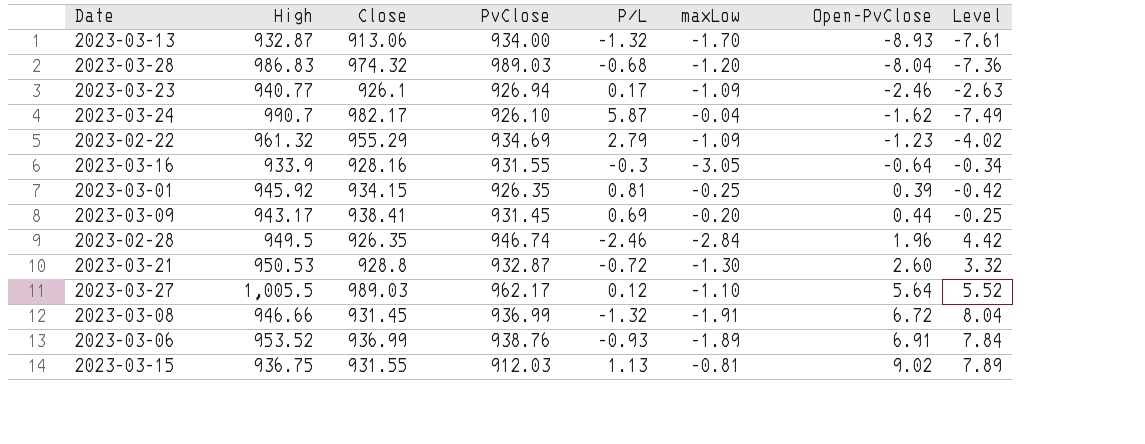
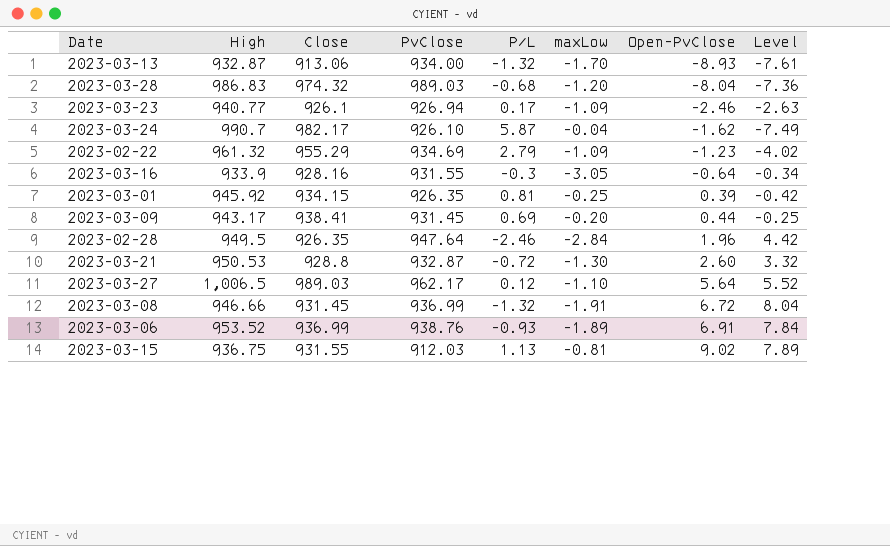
2023-02-28 | PvClose: 946.74 -> 947.64
2023-03-27 | High: 1,005.5 -> 1,006.5

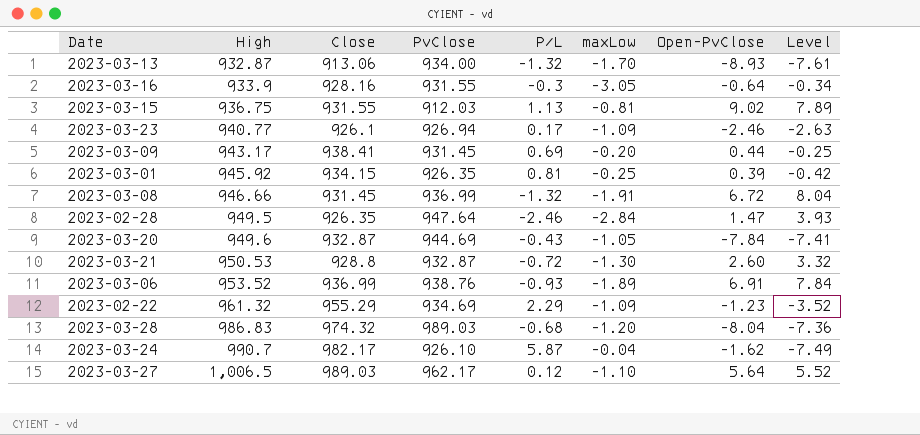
row order: Open-PvClose ascending -> High ascending
2023-02-28 | Open-PvClose: 1.96 -> 1.47
2023-02-28 | Level: 4.42 -> 3.93
row 2023-03-20: none -> 949.6 | 932.87 | 944.69 | -0.43 | -1.05 | -7.84 | -7.41
2023-02-22 | P/L: 2.79 -> 2.29
2023-02-22 | Level: -4.02 -> -3.52

